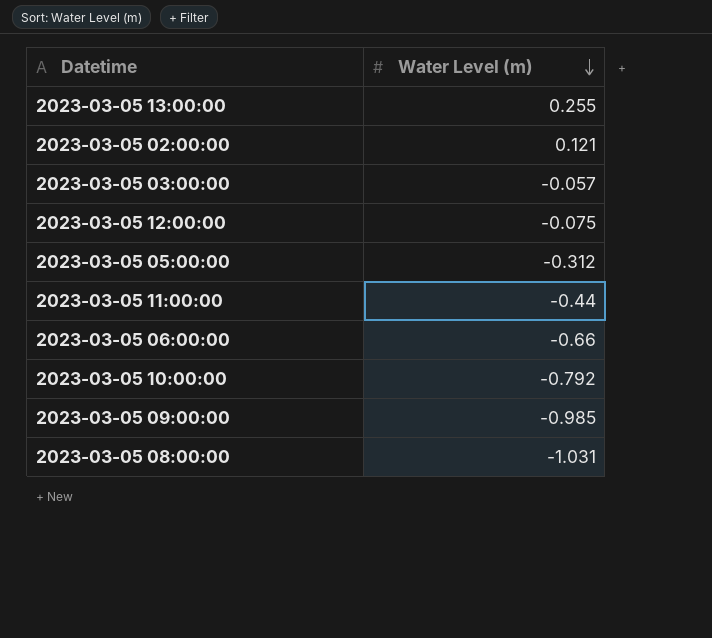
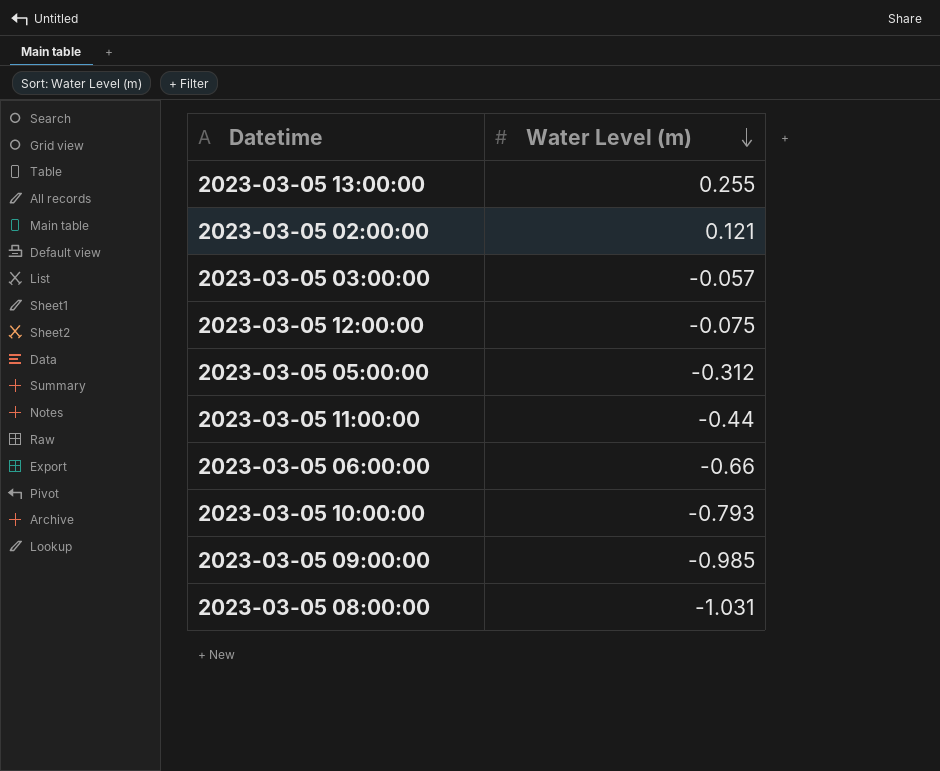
2023-03-05 10:00:00 | Water Level (m): -0.792 -> -0.793

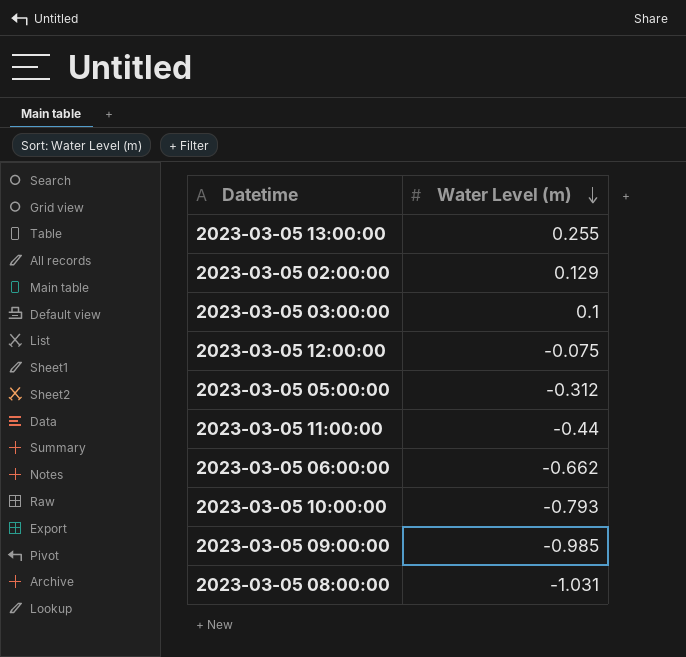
2023-03-05 02:00:00 | Water Level (m): 0.121 -> 0.129
2023-03-05 03:00:00 | Water Level (m): -0.057 -> 0.1
2023-03-05 06:00:00 | Water Level (m): -0.66 -> -0.662

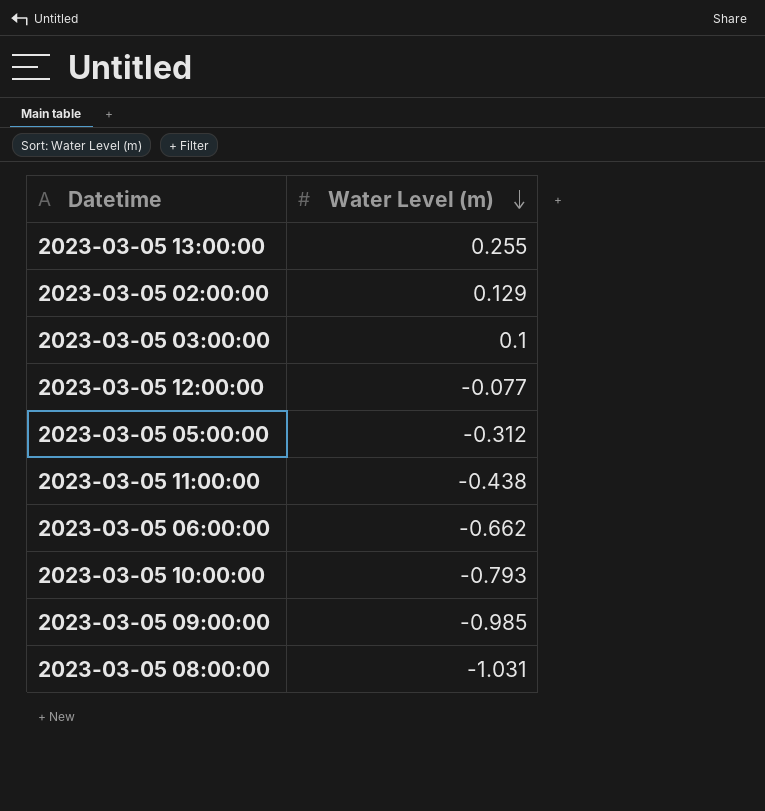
2023-03-05 12:00:00 | Water Level (m): -0.075 -> -0.077
2023-03-05 11:00:00 | Water Level (m): -0.44 -> -0.438

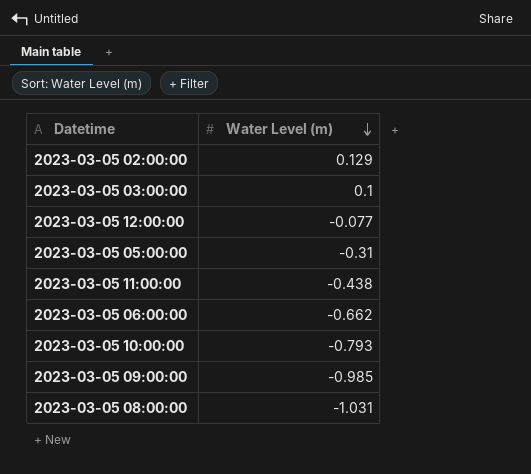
row 2023-03-05 13:00:00: 0.255 -> none
2023-03-05 05:00:00 | Water Level (m): -0.312 -> -0.31

